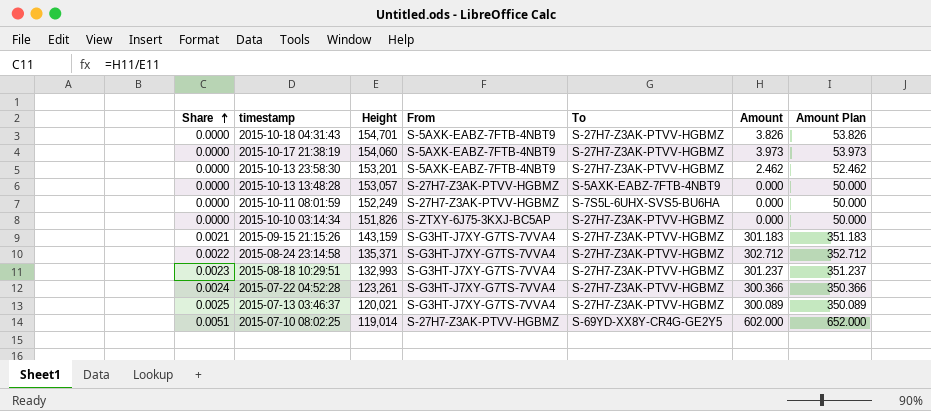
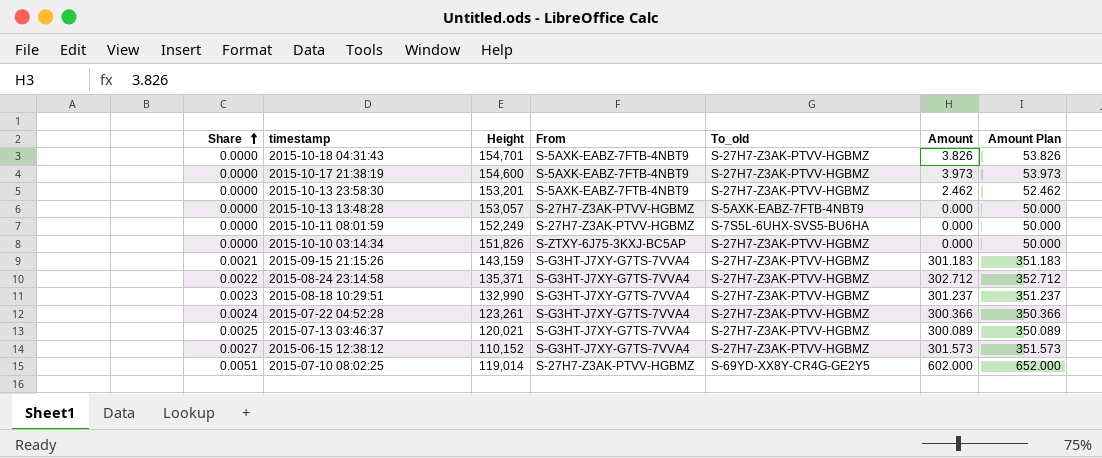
column name: To -> To_old
2015-10-17 21:38:19 | Height: 154,060 -> 154,600
2015-08-18 10:29:51 | Height: 132,993 -> 132,990
row 2015-06-15 12:38:12: none -> 0.0027 | 110,152 | S-G3HT-J7XY-G7TS-7VVA4 | S-27H7-Z3AK-PTVV-HGBMZ | 301.573 | 351.573

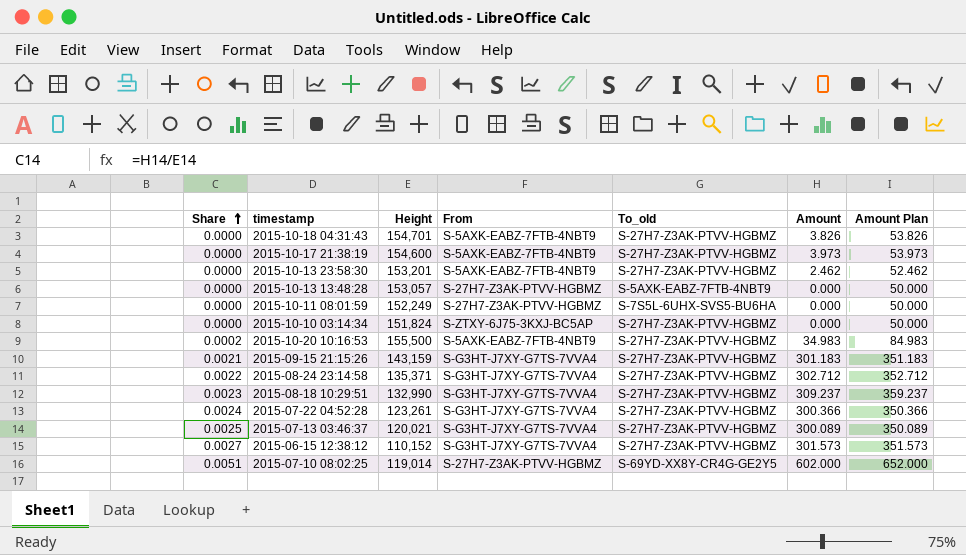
2015-10-10 03:14:34 | Height: 151,826 -> 151,824
row 2015-10-20 10:16:53: none -> 0.0002 | 155,500 | S-5AXK-EABZ-7FTB-4NBT9 | S-27H7-Z3AK-PTVV-HGBMZ | 34.983 | 84.983
2015-08-18 10:29:51 | Amount: 301.237 -> 309.237
2015-08-18 10:29:51 | Amount Plan: 351.237 -> 359.237

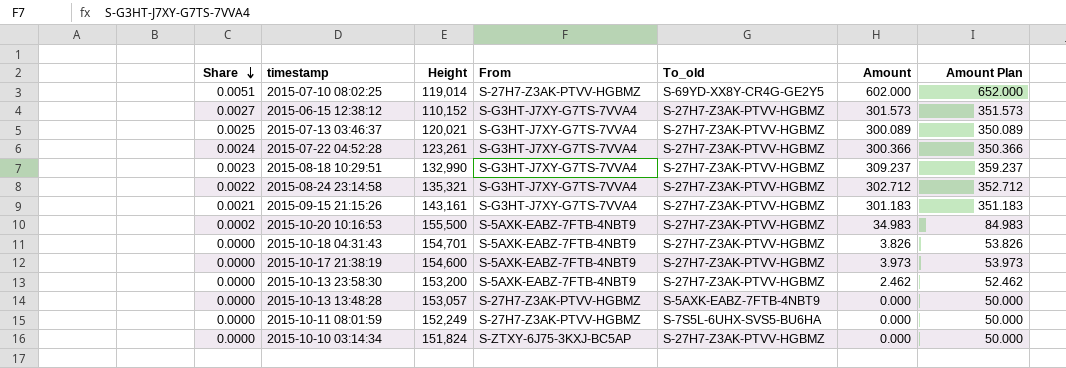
row order: Share ascending -> Share descending
2015-08-24 23:14:58 | Height: 135,371 -> 135,321
2015-09-15 21:15:26 | Height: 143,159 -> 143,161
2015-10-13 23:58:30 | Height: 153,201 -> 153,200

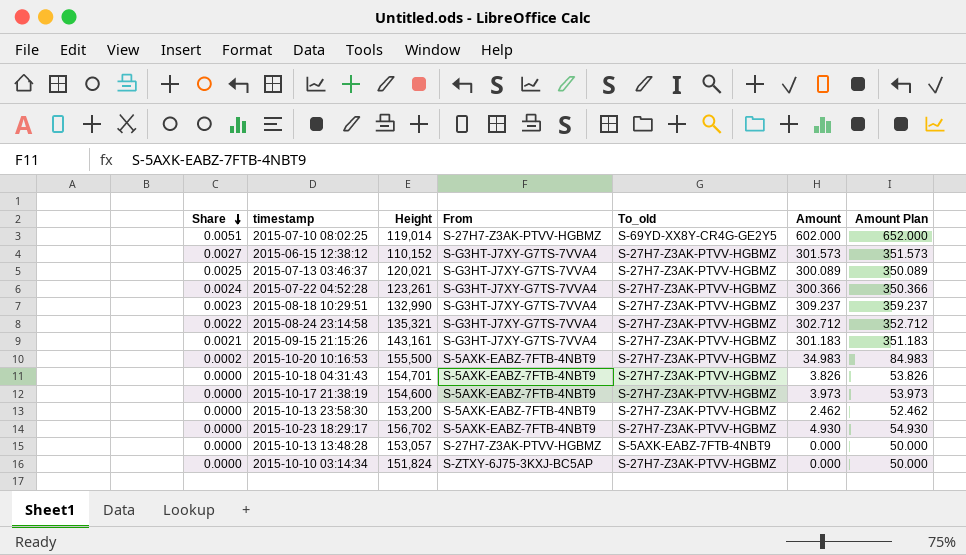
row 2015-10-11 08:01:59: 0.0000 | 152,249 | S-27H7-Z3AK-PTVV-HGBMZ | S-7S5L-6UHX-SVS5-BU6HA | 0.000 | 50.000 -> none
row 2015-10-23 18:29:17: none -> 0.0000 | 156,702 | S-5AXK-EABZ-7FTB-4NBT9 | S-27H7-Z3AK-PTVV-HGBMZ | 4.930 | 54.930

